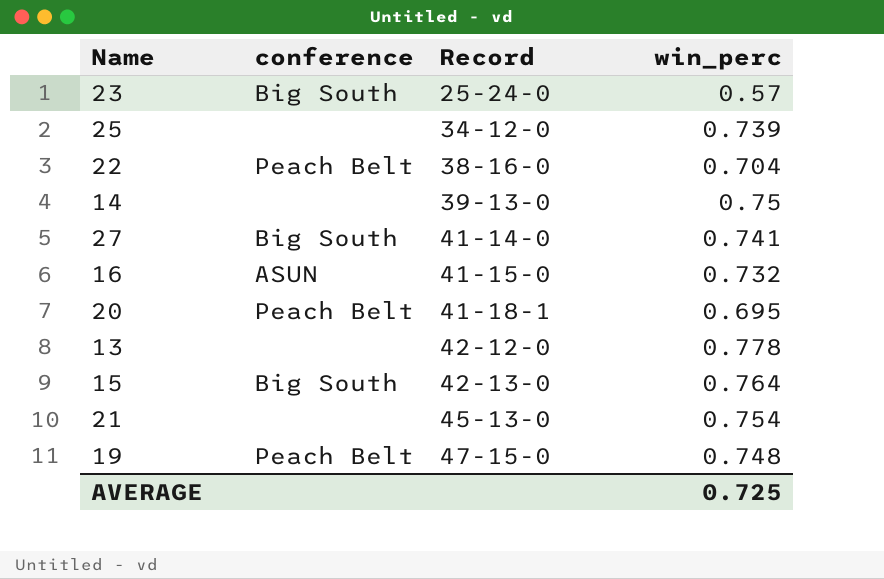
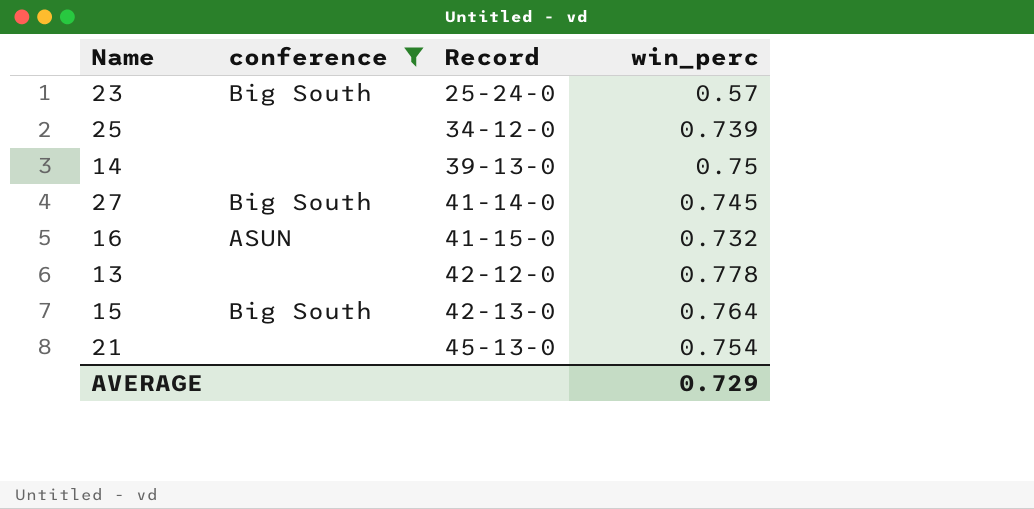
filter: none -> conference != Peach Belt
27 | win_perc: 0.741 -> 0.745
AVERAGE | win_perc: 0.725 -> 0.729

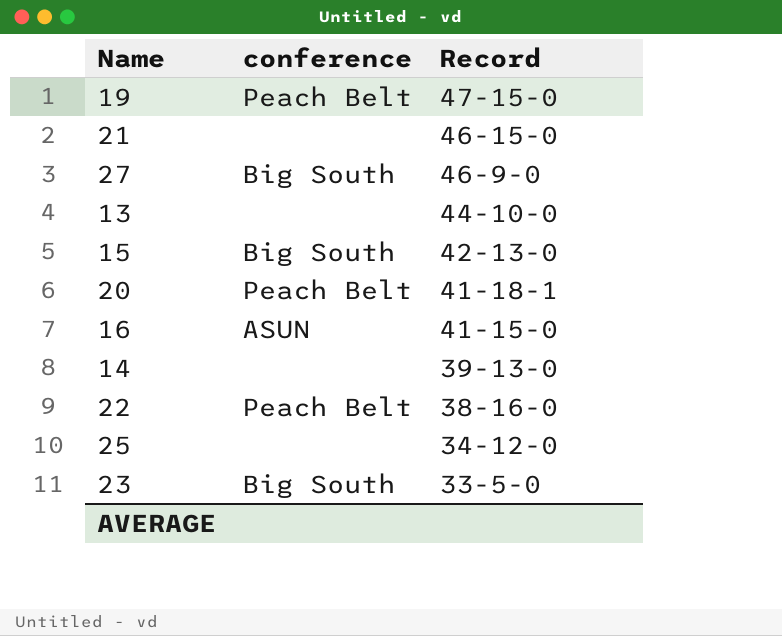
filter: conference != Peach Belt -> none
row order: Record ascending -> Record descending
column win_perc | position: 4 -> none
21 | Record: 45-13-0 -> 46-15-0
27 | Record: 41-14-0 -> 46-9-0
13 | Record: 42-12-0 -> 44-10-0
23 | Record: 25-24-0 -> 33-5-0

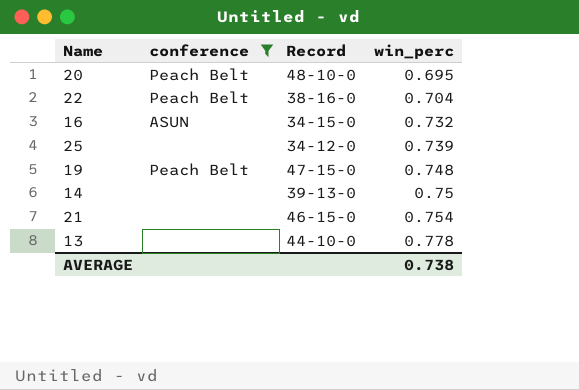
filter: none -> conference != Big South
row order: Record descending -> win_perc ascending
column win_perc | position: none -> 4
20 | Record: 41-18-1 -> 48-10-0
16 | Record: 41-15-0 -> 34-15-0

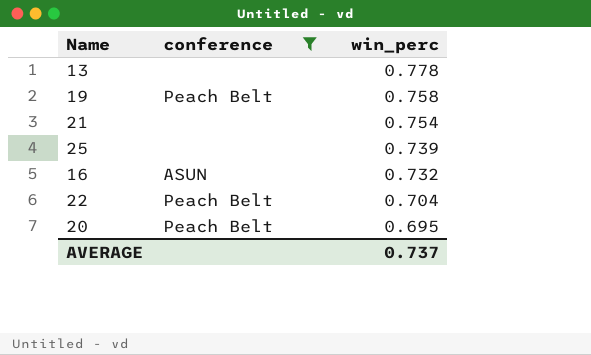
row order: win_perc ascending -> win_perc descending
column Record | position: 3 -> none
row 14: none | 39-13-0 | 0.75 -> none
19 | win_perc: 0.748 -> 0.758
AVERAGE | win_perc: 0.738 -> 0.737

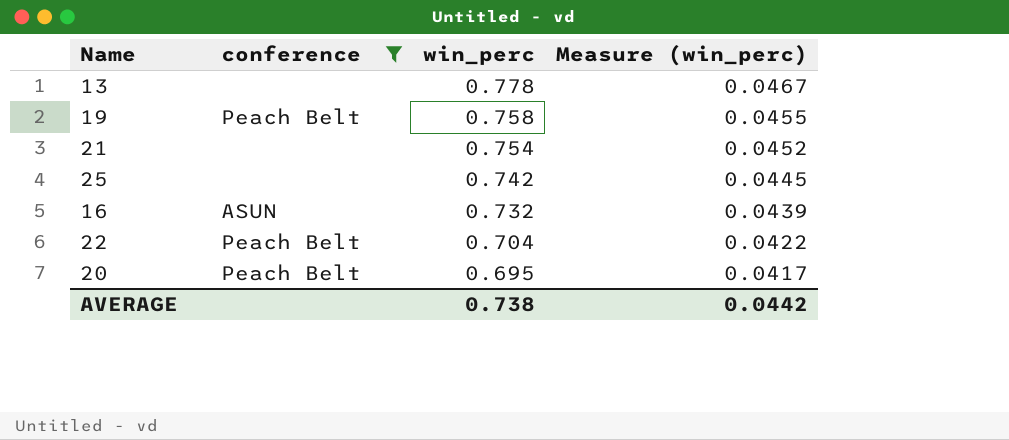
column Measure (win_perc) | formula: none -> [win_perc] * 0.06
25 | win_perc: 0.739 -> 0.742
AVERAGE | win_perc: 0.737 -> 0.738

